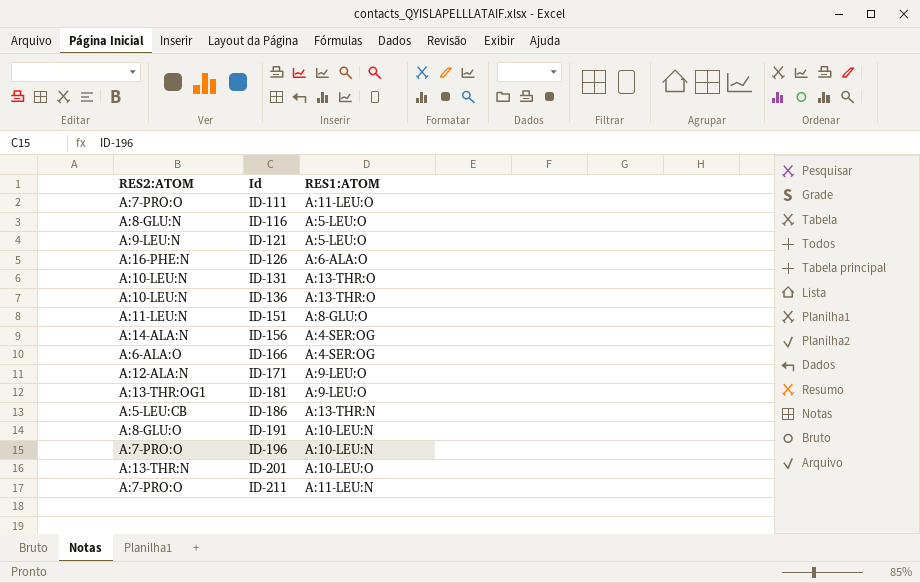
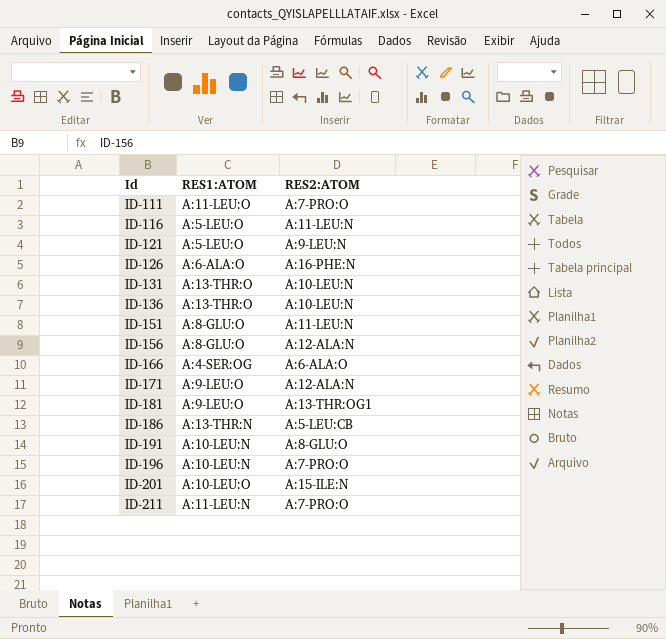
column RES2:ATOM | position: 1 -> 3
ID-116 | RES2:ATOM: A:8-GLU:N -> A:11-LEU:N
ID-156 | RES1:ATOM: A:4-SER:OG -> A:8-GLU:O
ID-156 | RES2:ATOM: A:14-ALA:N -> A:12-ALA:N
ID-201 | RES2:ATOM: A:13-THR:N -> A:15-ILE:N

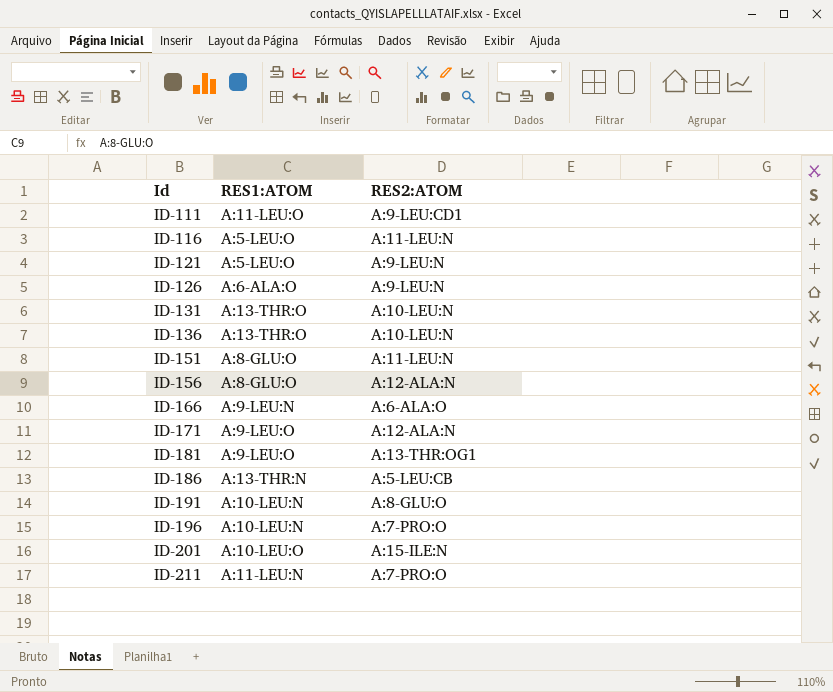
ID-111 | RES2:ATOM: A:7-PRO:O -> A:9-LEU:CD1
ID-126 | RES2:ATOM: A:16-PHE:N -> A:9-LEU:N
ID-166 | RES1:ATOM: A:4-SER:OG -> A:9-LEU:N

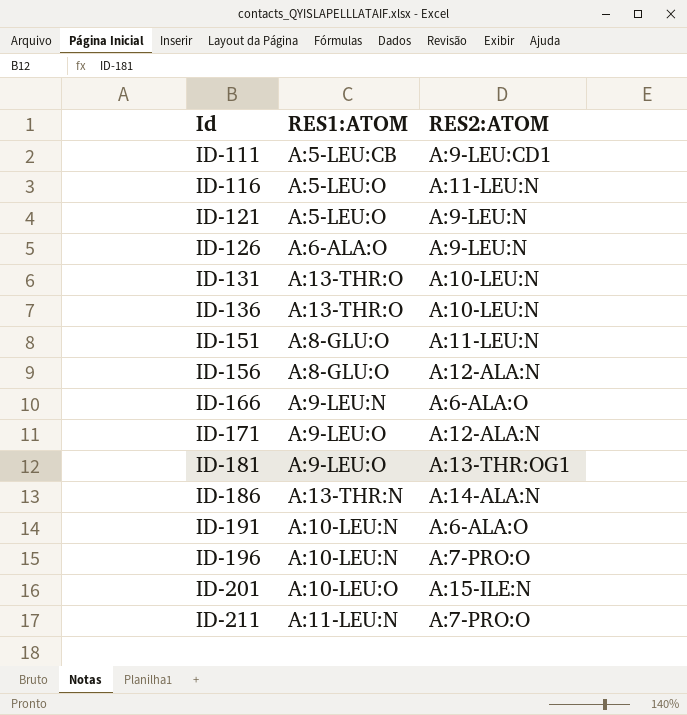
ID-111 | RES1:ATOM: A:11-LEU:O -> A:5-LEU:CB
ID-186 | RES2:ATOM: A:5-LEU:CB -> A:14-ALA:N
ID-191 | RES2:ATOM: A:8-GLU:O -> A:6-ALA:O

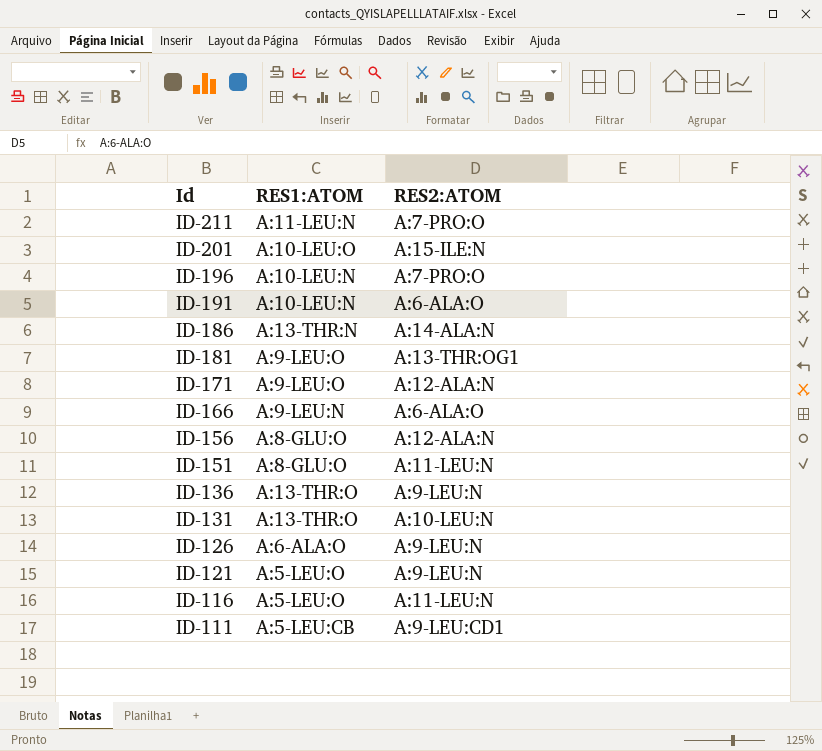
row order: Id ascending -> Id descending
ID-136 | RES2:ATOM: A:10-LEU:N -> A:9-LEU:N

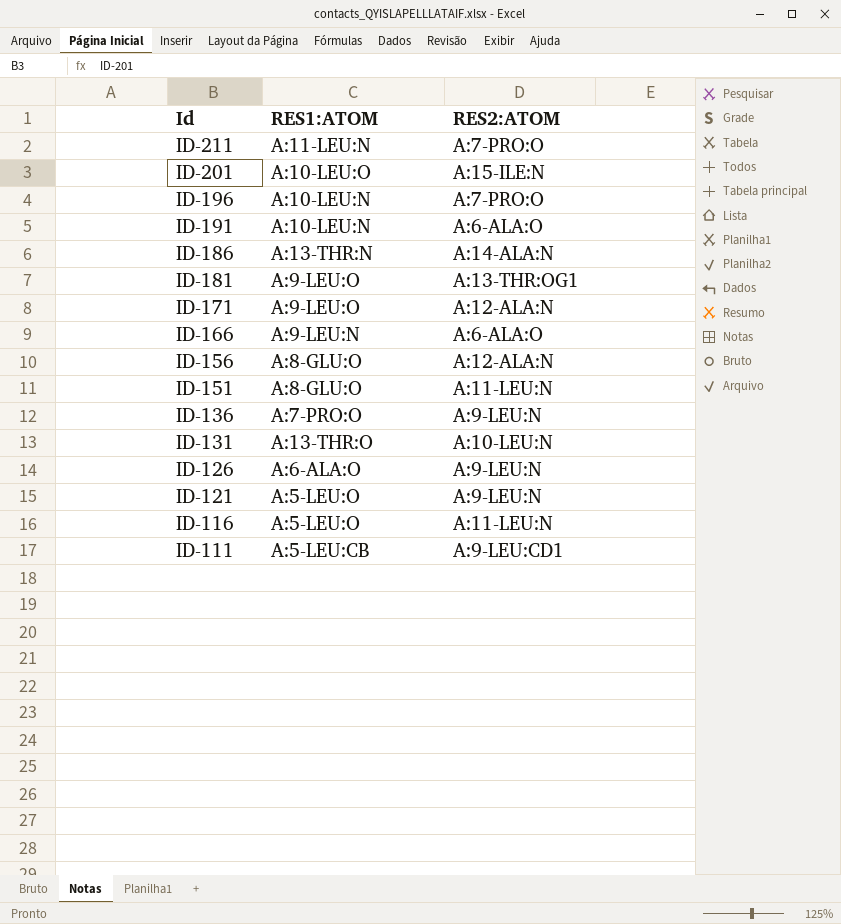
ID-136 | RES1:ATOM: A:13-THR:O -> A:7-PRO:O

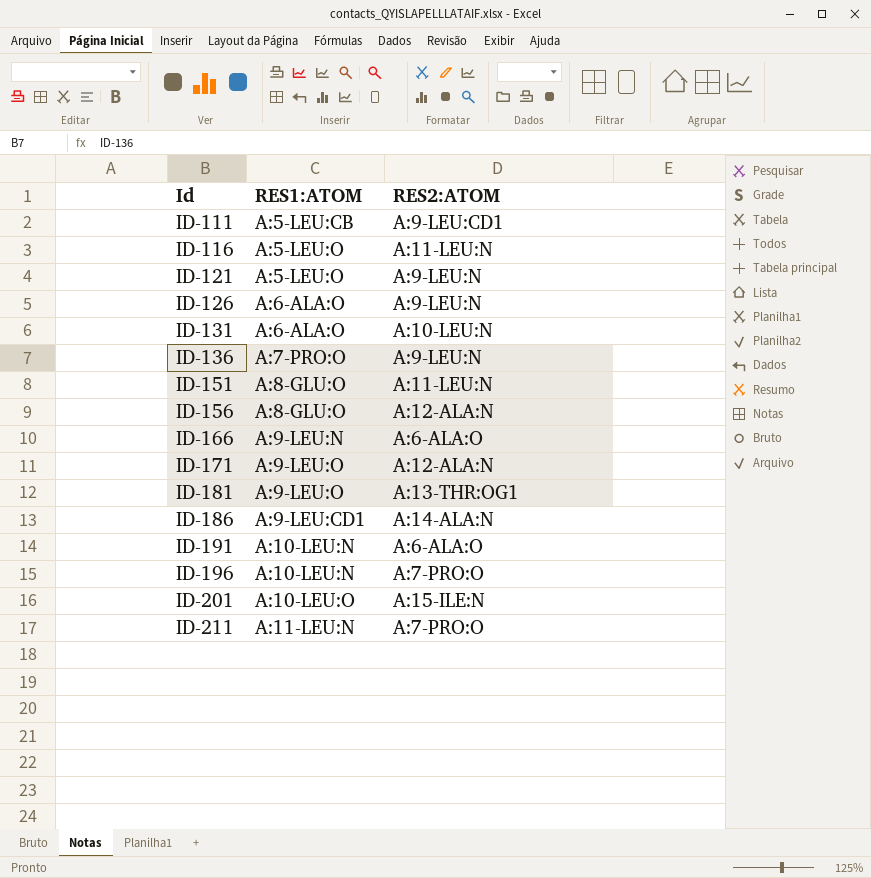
row order: Id descending -> Id ascending
ID-131 | RES1:ATOM: A:13-THR:O -> A:6-ALA:O
ID-186 | RES1:ATOM: A:13-THR:N -> A:9-LEU:CD1

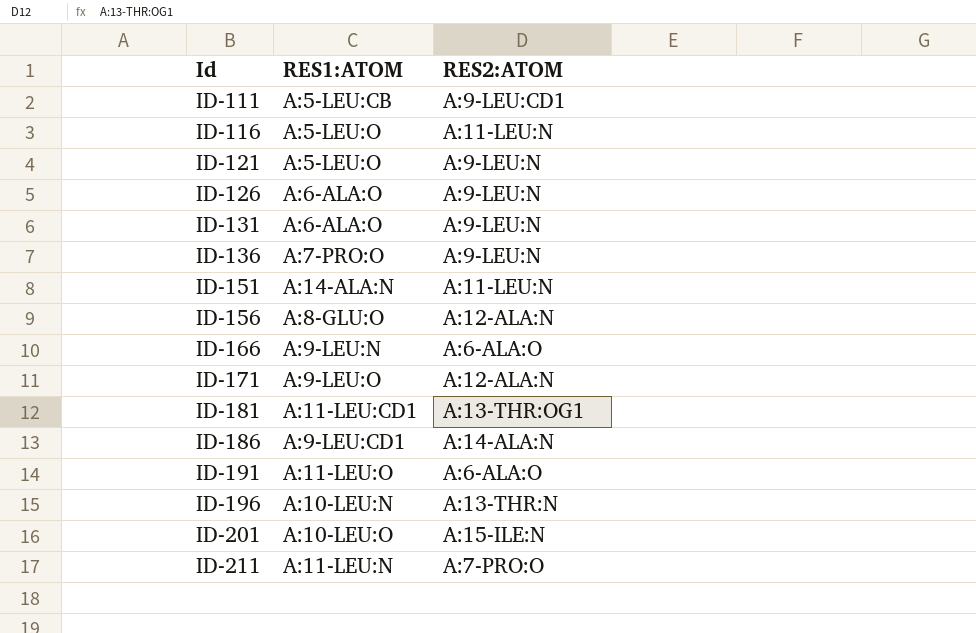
ID-131 | RES2:ATOM: A:10-LEU:N -> A:9-LEU:N
ID-151 | RES1:ATOM: A:8-GLU:O -> A:14-ALA:N
ID-181 | RES1:ATOM: A:9-LEU:O -> A:11-LEU:CD1
ID-191 | RES1:ATOM: A:10-LEU:N -> A:11-LEU:O
ID-196 | RES2:ATOM: A:7-PRO:O -> A:13-THR:N

